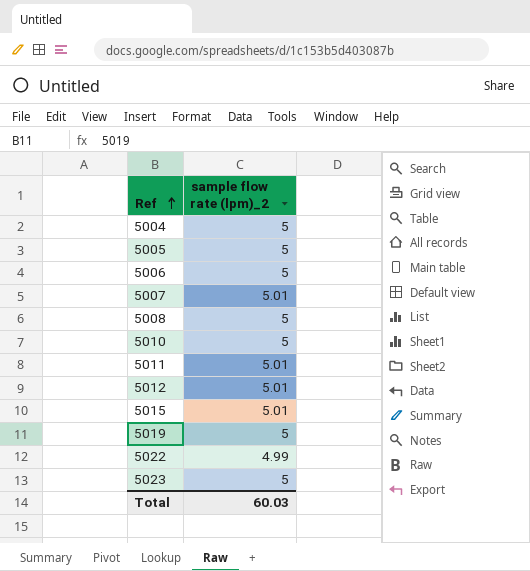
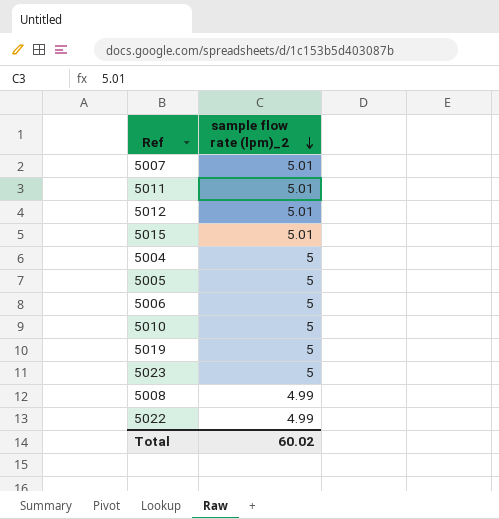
row order: Ref ascending -> sample flow rate (lpm)_2 descending
5008 | sample flow rate (lpm)_2: 5 -> 4.99
Total | sample flow rate (lpm)_2: 60.03 -> 60.02

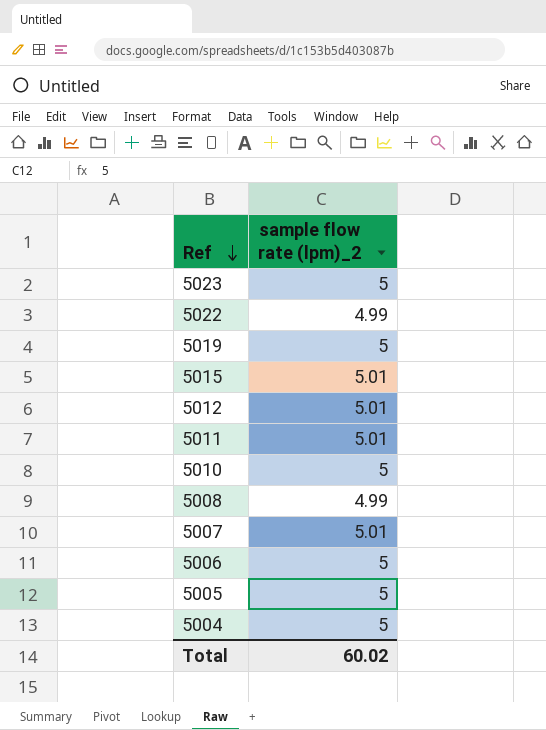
row order: sample flow rate (lpm)_2 descending -> Ref descending

